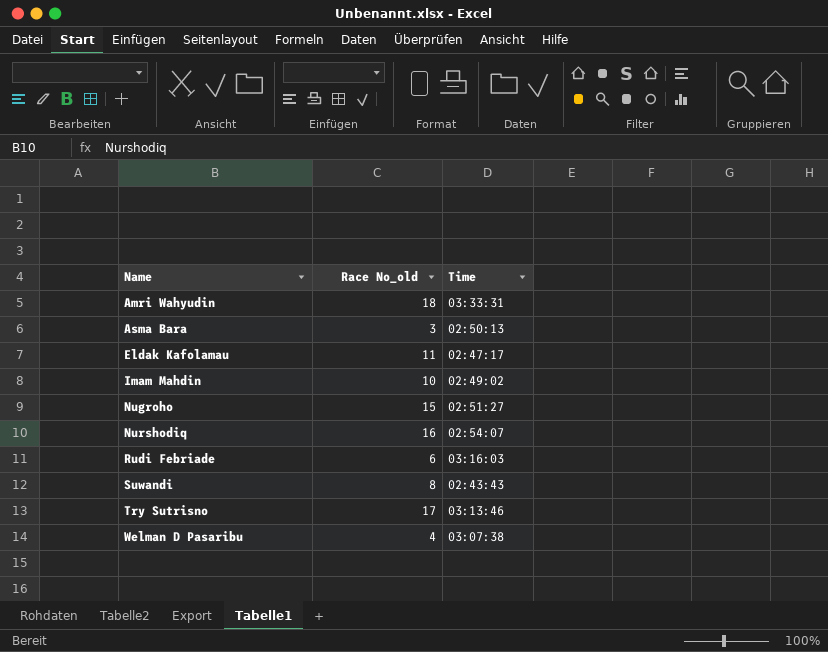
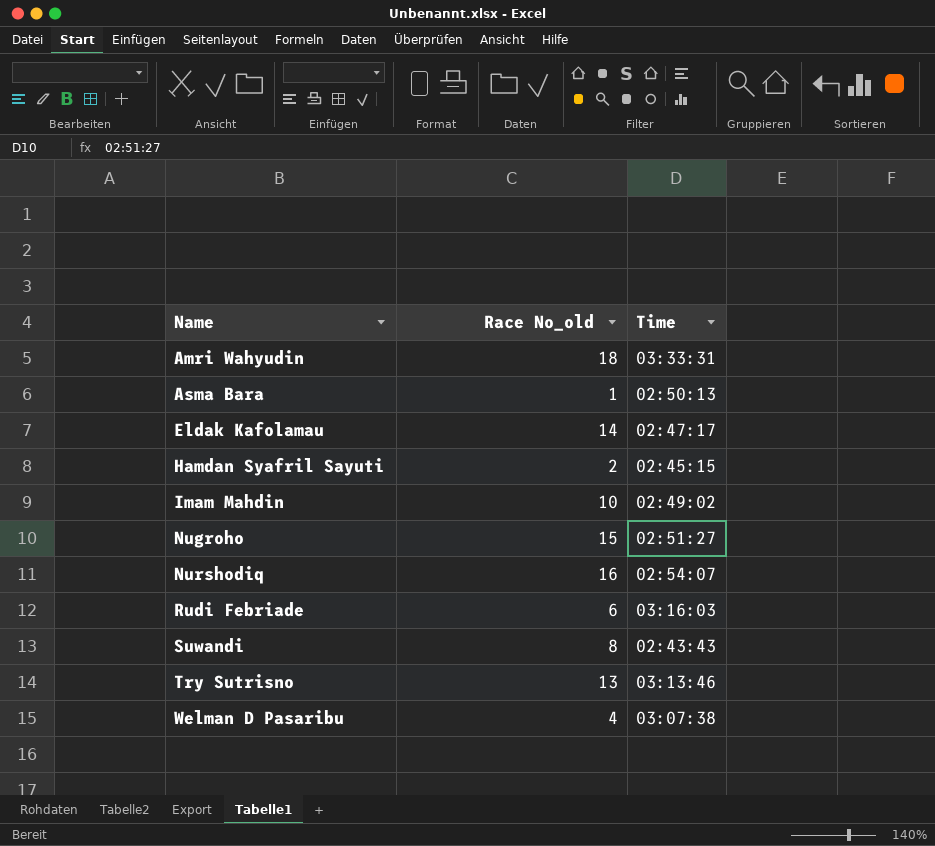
Asma Bara | Race No_old: 3 -> 1
Eldak Kafolamau | Race No_old: 11 -> 14
row Hamdan Syafril Sayuti: none -> 2 | 02:45:15
Try Sutrisno | Race No_old: 17 -> 13

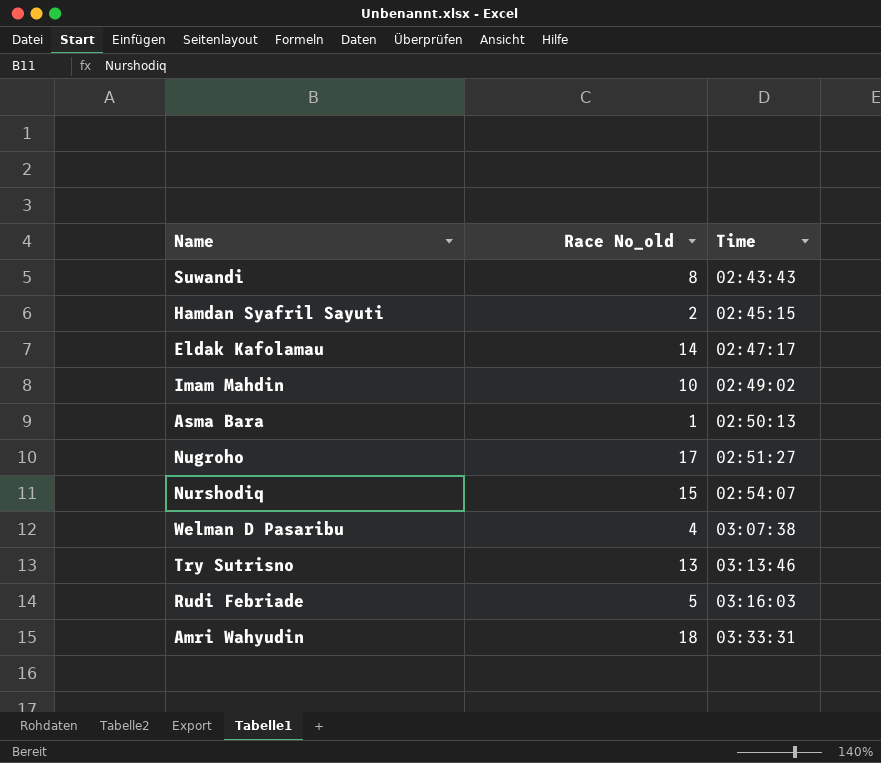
row order: Name ascending -> Time ascending
Nugroho | Race No_old: 15 -> 17
Nurshodiq | Race No_old: 16 -> 15
Rudi Febriade | Race No_old: 6 -> 5

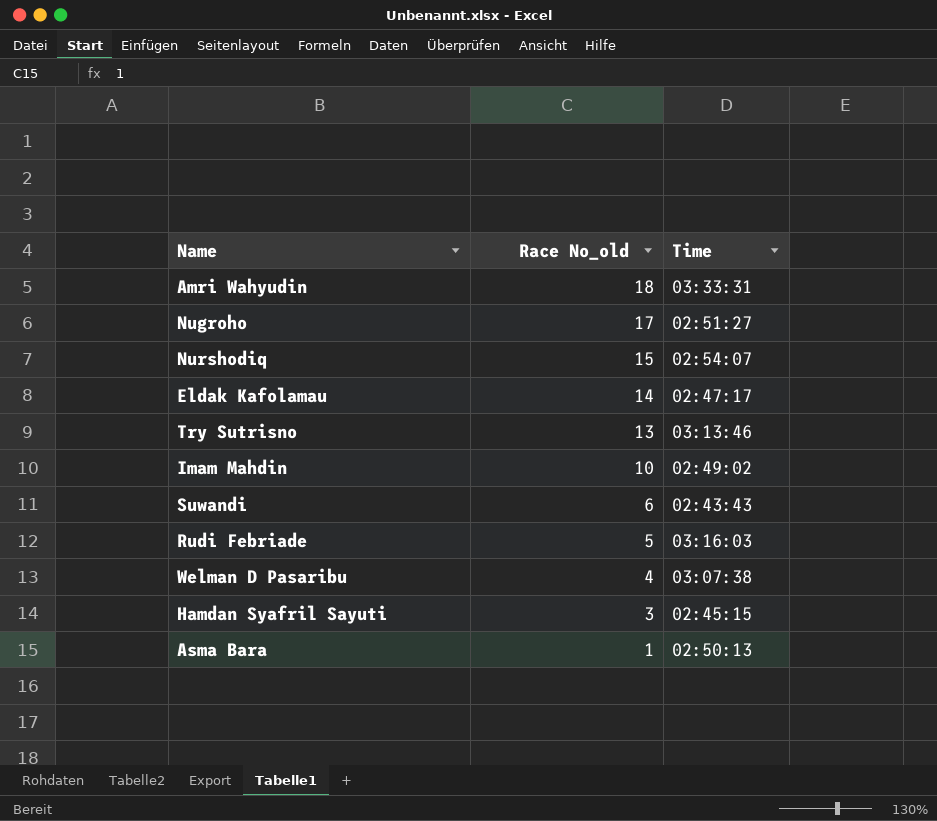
row order: Time ascending -> Race No_old descending
Suwandi | Race No_old: 8 -> 6
Hamdan Syafril Sayuti | Race No_old: 2 -> 3

